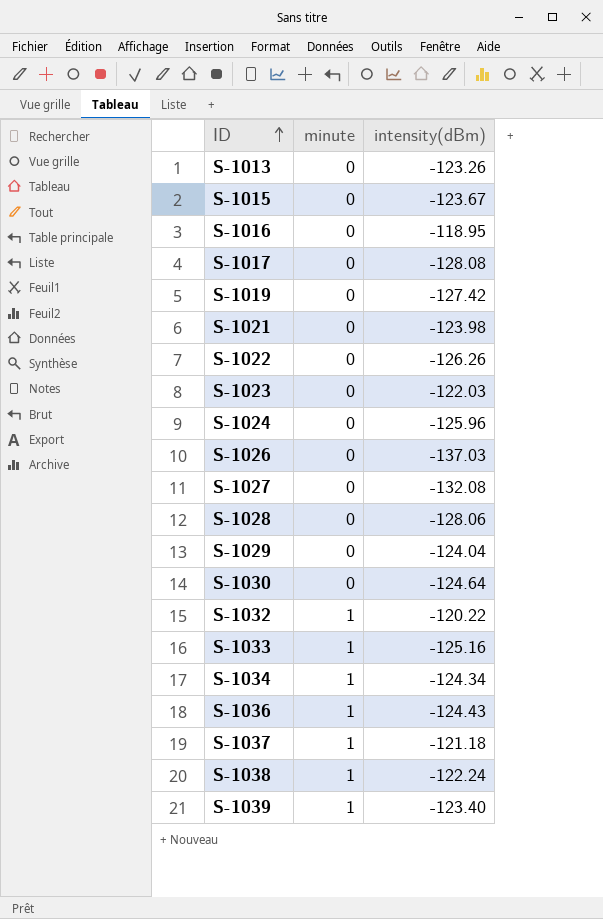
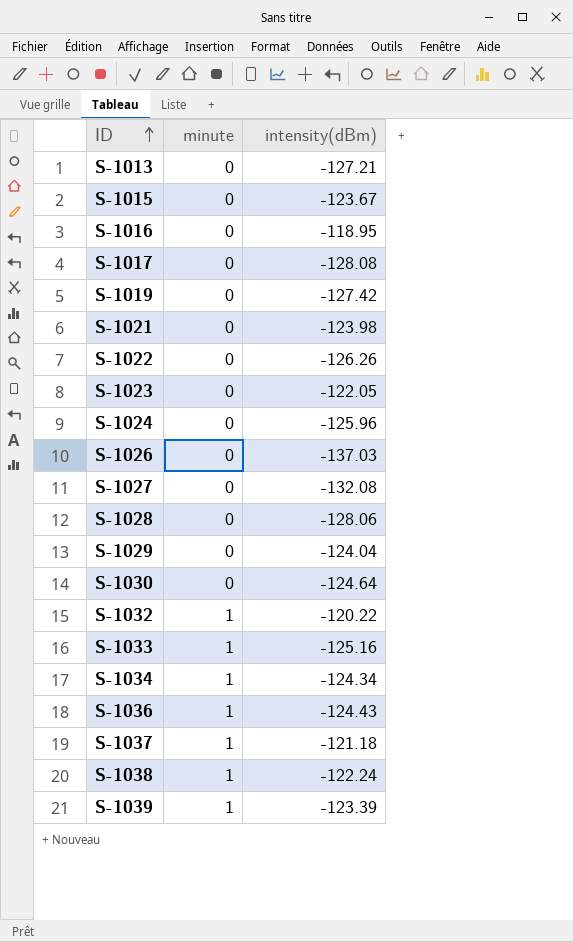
S-1013 | intensity(dBm): -123.26 -> -127.21
S-1023 | intensity(dBm): -122.03 -> -122.05
S-1039 | intensity(dBm): -123.40 -> -123.39

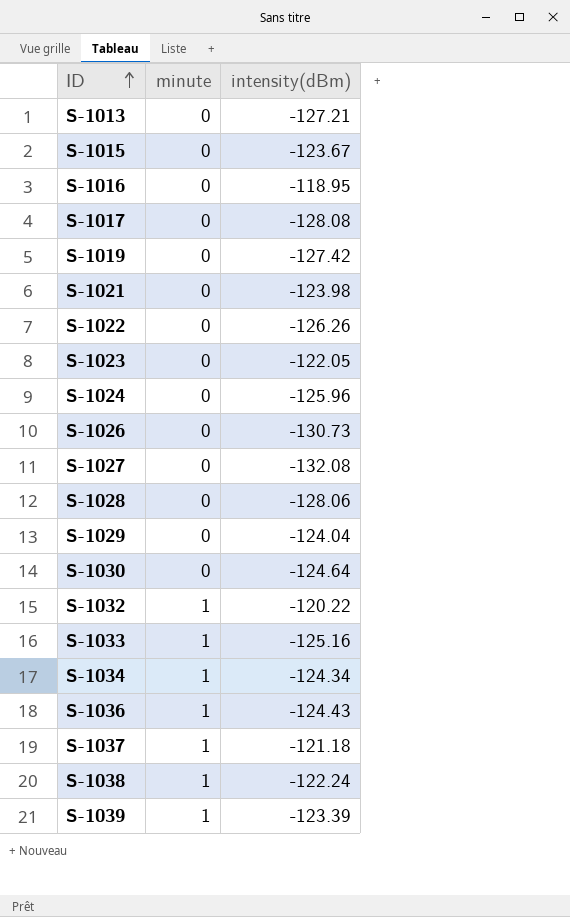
S-1026 | intensity(dBm): -137.03 -> -130.73

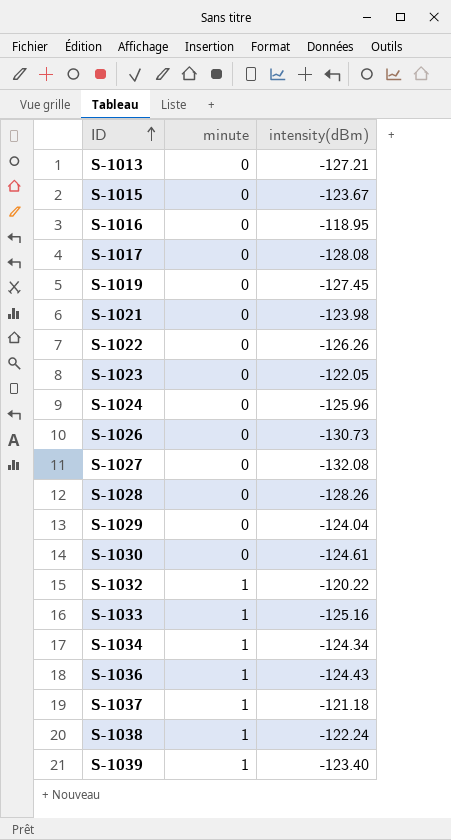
S-1019 | intensity(dBm): -127.42 -> -127.45
S-1028 | intensity(dBm): -128.06 -> -128.26
S-1030 | intensity(dBm): -124.64 -> -124.61
S-1039 | intensity(dBm): -123.39 -> -123.40

